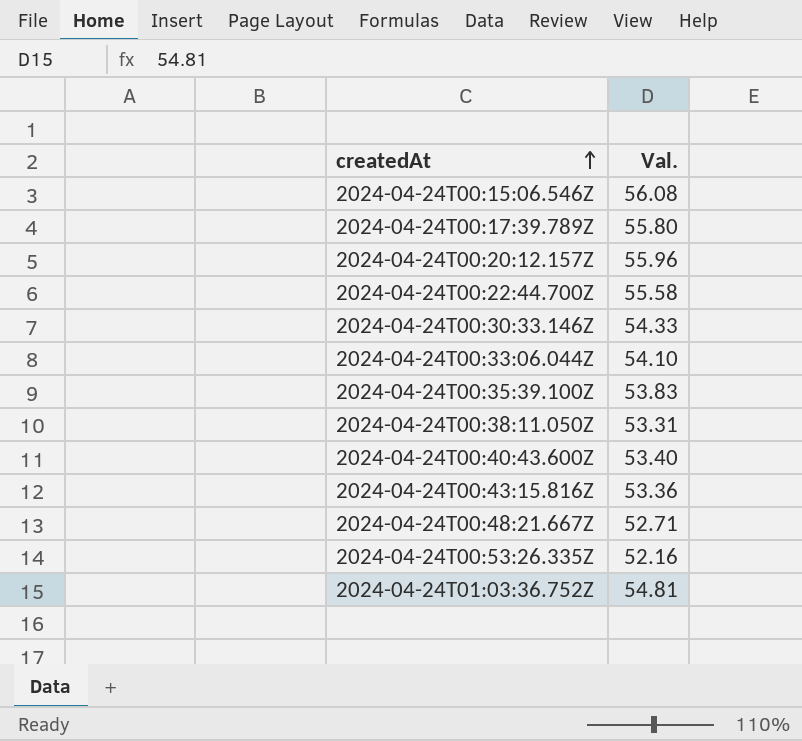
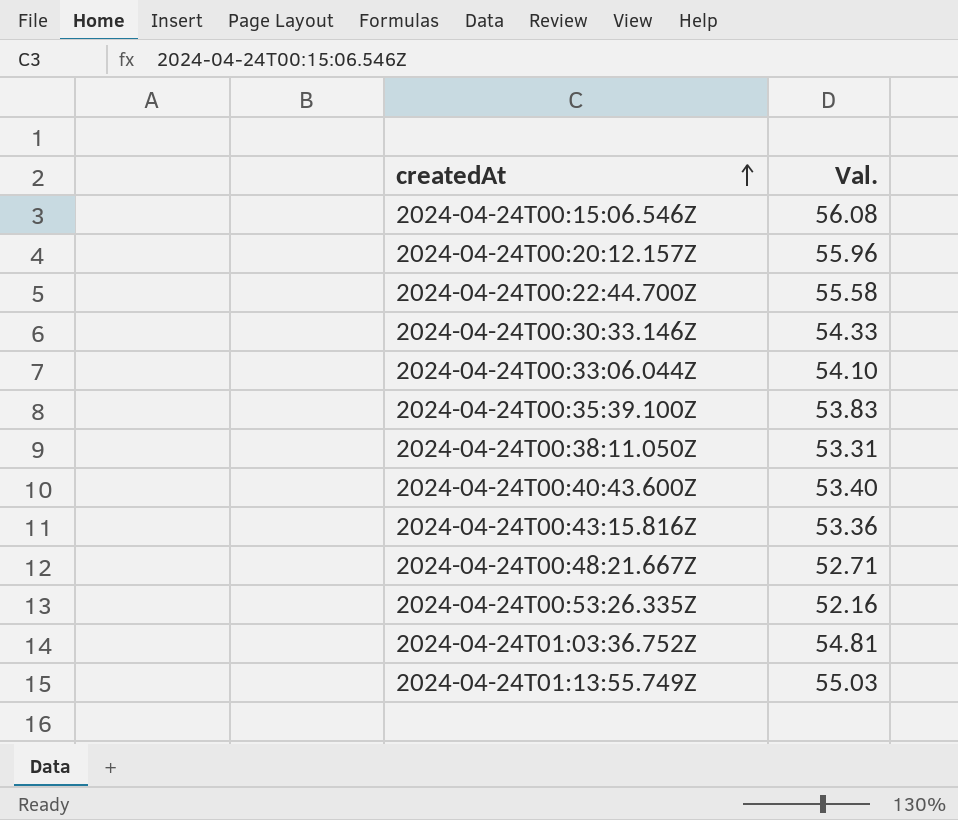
row 2024-04-24T00:17:39.789Z: 55.80 -> none
row 2024-04-24T01:13:55.749Z: none -> 55.03

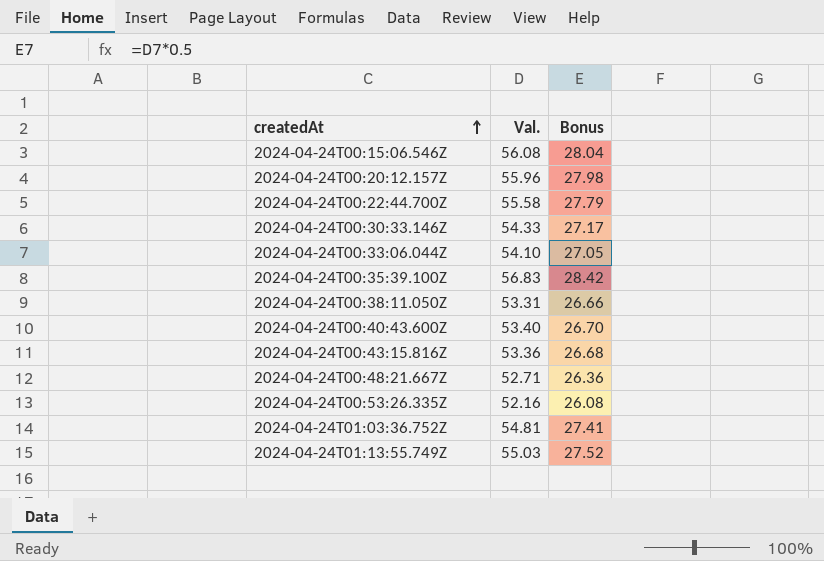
column Bonus | formula: none -> [Val.] * 0.5
2024-04-24T00:35:39.100Z | Val.: 53.83 -> 56.83

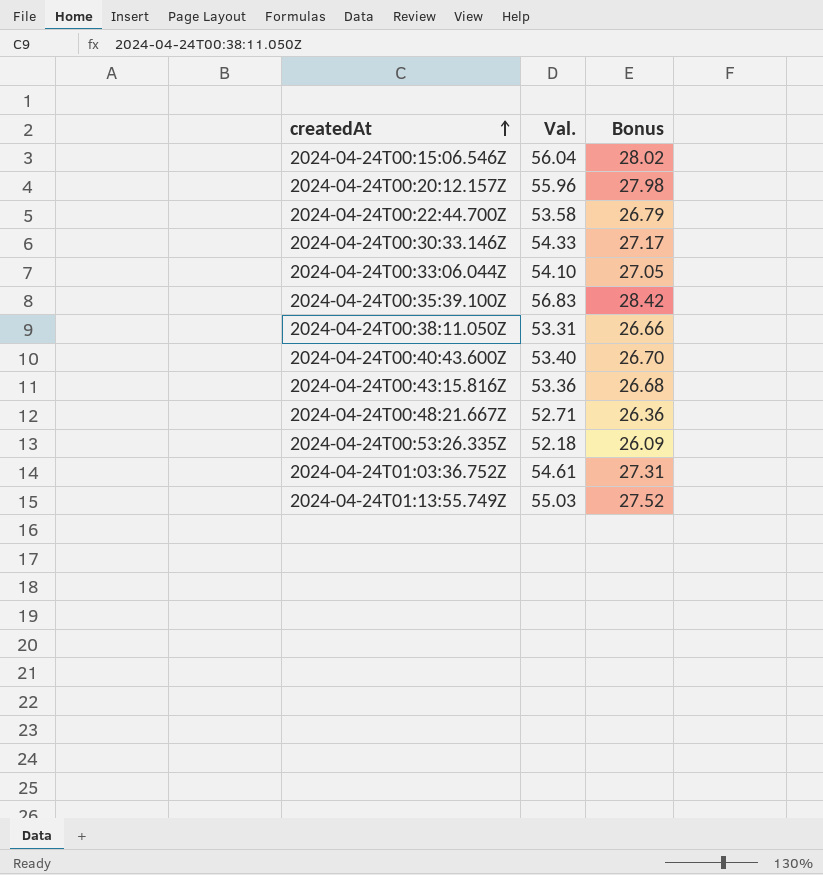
2024-04-24T00:15:06.546Z | Val.: 56.08 -> 56.04
2024-04-24T00:15:06.546Z | Bonus: 28.04 -> 28.02
2024-04-24T00:22:44.700Z | Val.: 55.58 -> 53.58
2024-04-24T00:22:44.700Z | Bonus: 27.79 -> 26.79
2024-04-24T00:53:26.335Z | Val.: 52.16 -> 52.18
2024-04-24T00:53:26.335Z | Bonus: 26.08 -> 26.09
2024-04-24T01:03:36.752Z | Val.: 54.81 -> 54.61
2024-04-24T01:03:36.752Z | Bonus: 27.41 -> 27.31

